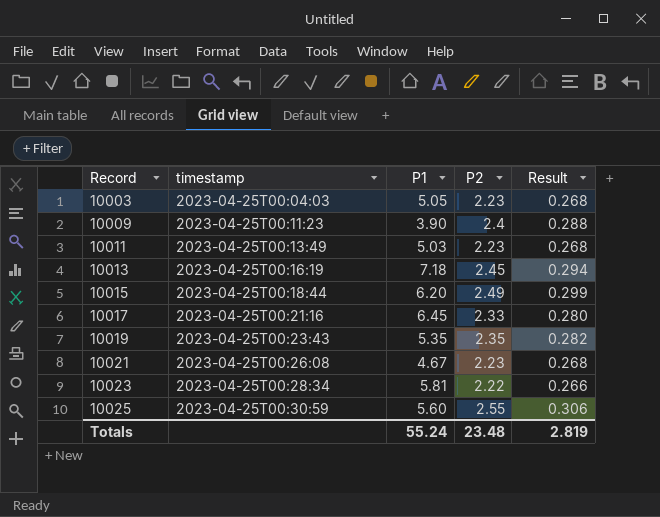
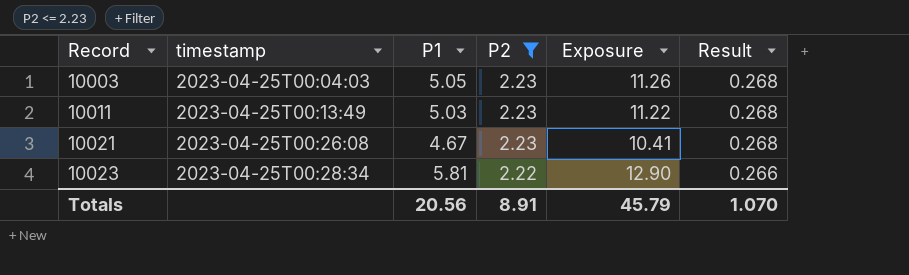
filter: none -> P2 <= 2.23
column Exposure | formula: none -> [P1] * [P2]
Totals | P1: 55.24 -> 20.56
Totals | P2: 23.48 -> 8.91
Totals | Result: 2.819 -> 1.070

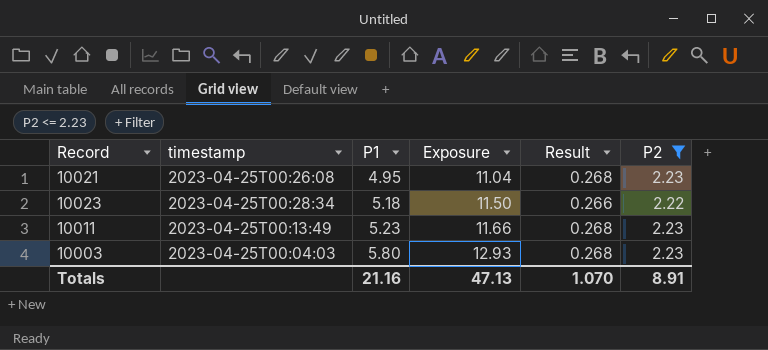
row order: Record ascending -> P1 ascending
column P2 | position: 4 -> 6
10021 | P1: 4.67 -> 4.95
10021 | Exposure: 10.41 -> 11.04
10023 | P1: 5.81 -> 5.18
10023 | Exposure: 12.90 -> 11.50
10011 | P1: 5.03 -> 5.23
10011 | Exposure: 11.22 -> 11.66
10003 | P1: 5.05 -> 5.80
10003 | Exposure: 11.26 -> 12.93
Totals | P1: 20.56 -> 21.16
Totals | Exposure: 45.79 -> 47.13

